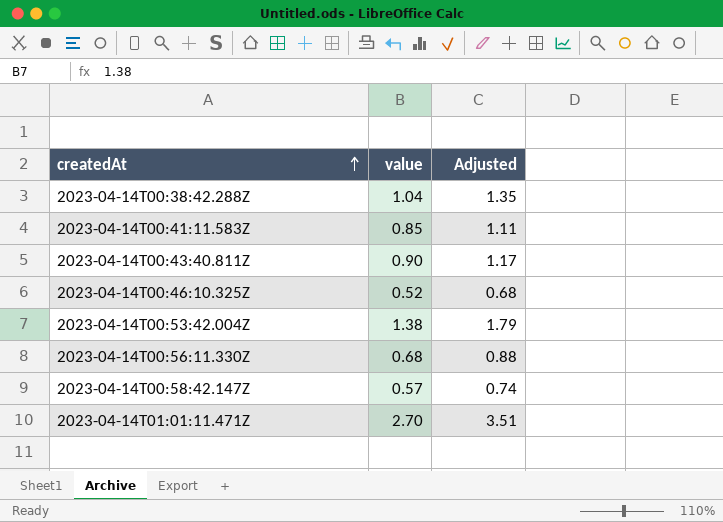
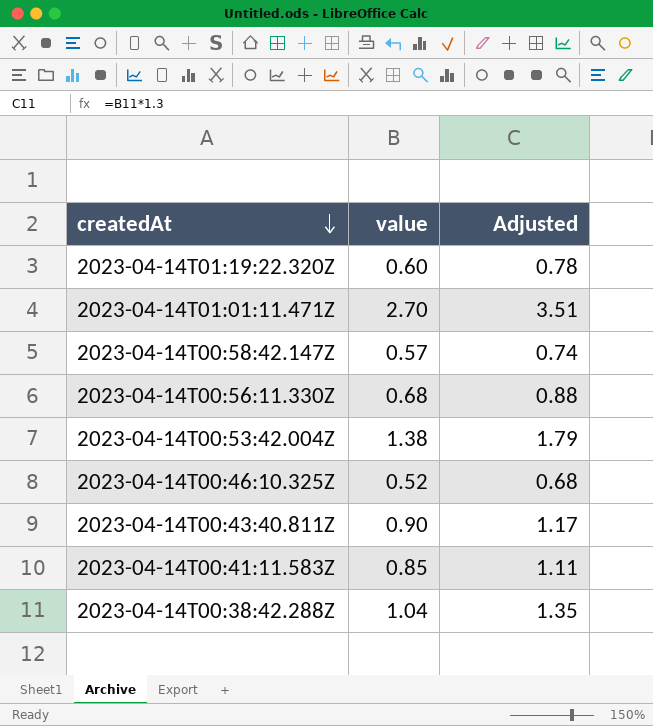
row order: createdAt ascending -> createdAt descending
row 2023-04-14T01:19:22.320Z: none -> 0.60 | 0.78

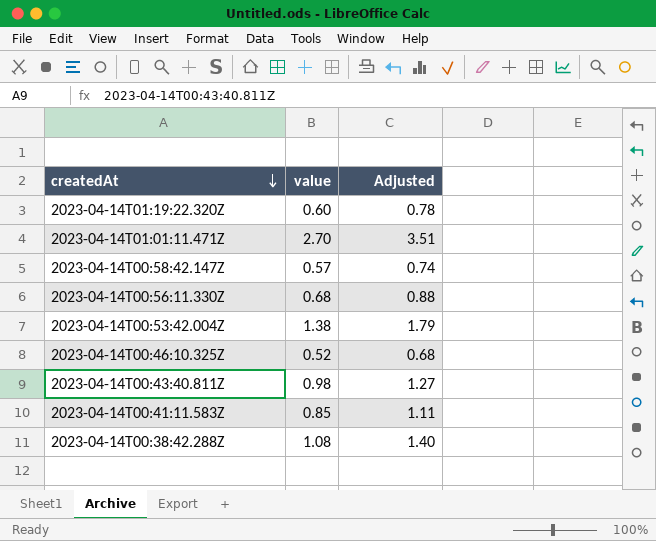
2023-04-14T00:43:40.811Z | value: 0.90 -> 0.98
2023-04-14T00:43:40.811Z | Adjusted: 1.17 -> 1.27
2023-04-14T00:38:42.288Z | value: 1.04 -> 1.08
2023-04-14T00:38:42.288Z | Adjusted: 1.35 -> 1.40

